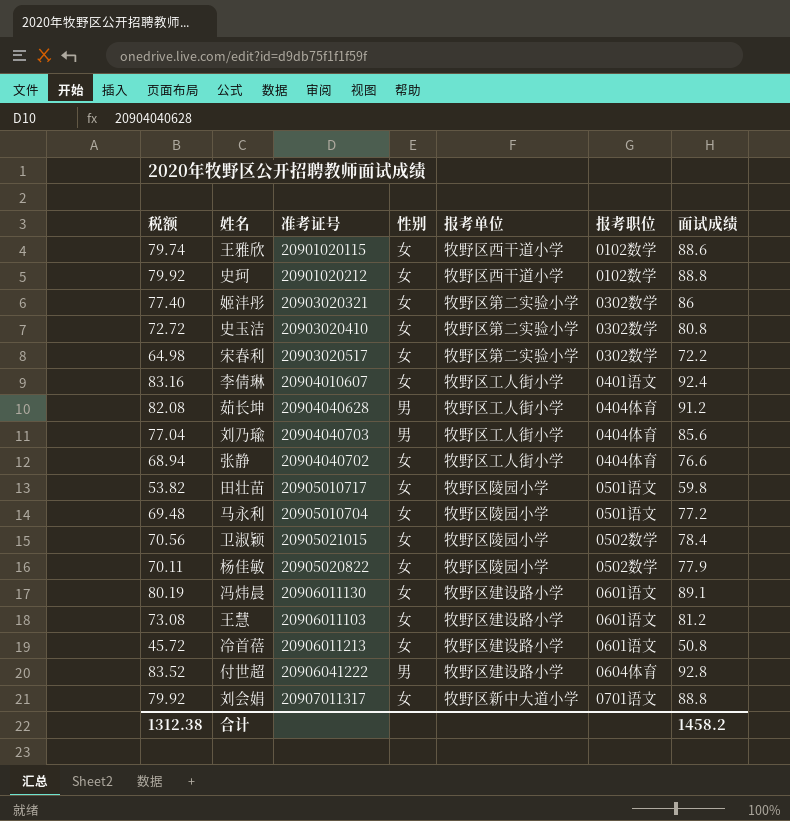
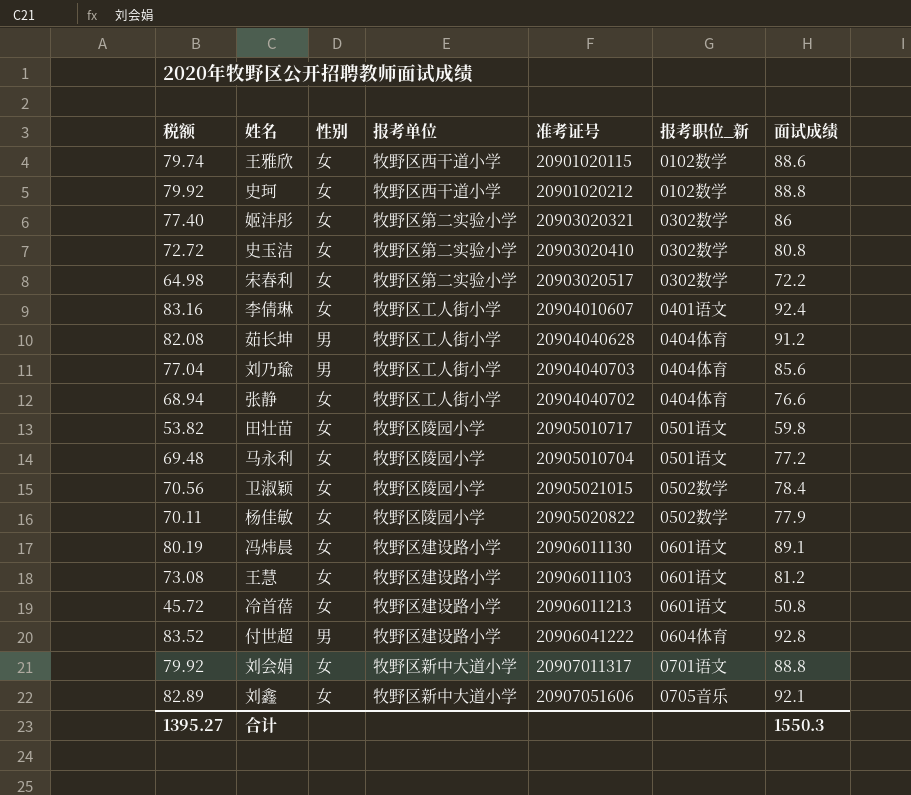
column 准考证号 | position: 3 -> 5
column name: 报考职位 -> 报考职位_新
row 刘鑫: none -> 82.89 | 女 | 牧野区新中大道小学 | 20907051606 | 0705音乐 | 92.1
合计 | 税额: 1312.38 -> 1395.27
合计 | 面试成绩: 1458.2 -> 1550.3

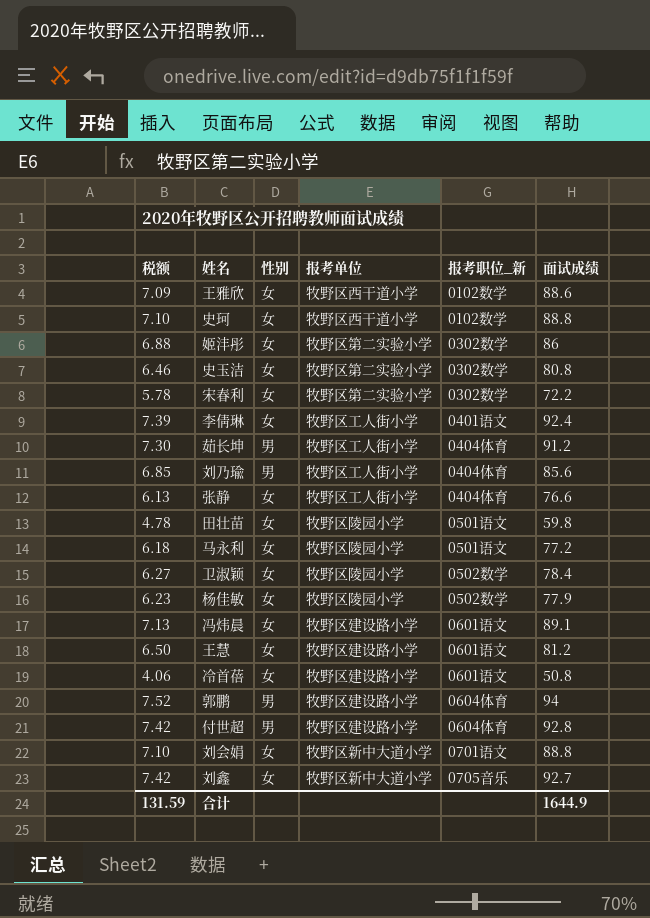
column 准考证号 | position: 5 -> none
column 税额 | formula: [面试成绩] * 0.9 -> [面试成绩] * 0.08
row 郭鹏: none -> 7.52 | 男 | 牧野区建设路小学 | 0604体育 | 94
刘鑫 | 面试成绩: 92.1 -> 92.7
合计 | 税额: 1395.27 -> 131.59
合计 | 面试成绩: 1550.3 -> 1644.9

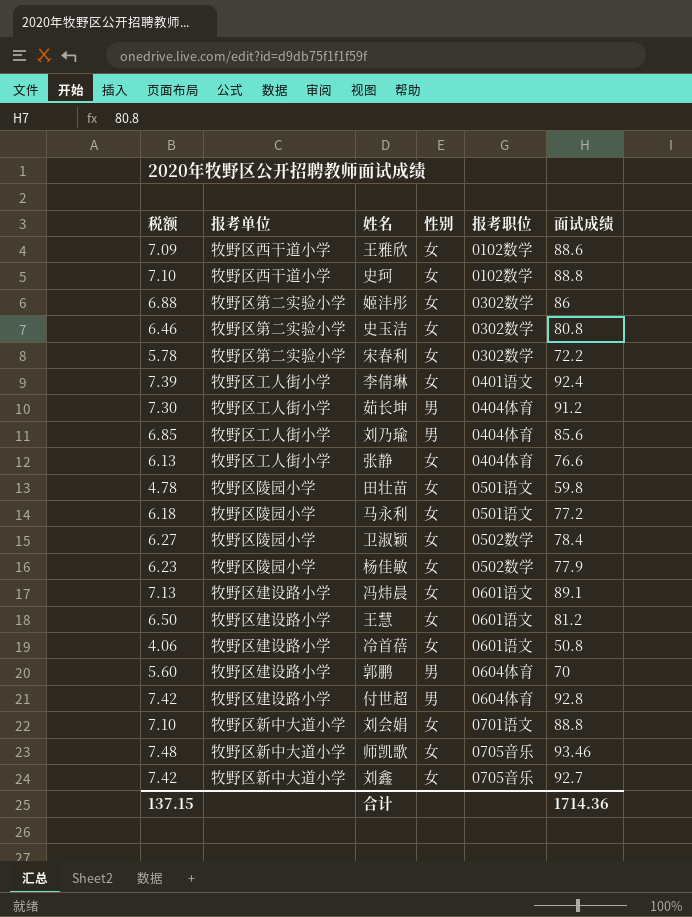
column 报考单位 | position: 4 -> 2
column name: 报考职位_新 -> 报考职位
郭鹏 | 税额: 7.52 -> 5.60
郭鹏 | 面试成绩: 94 -> 70
row 师凯歌: none -> 7.48 | 牧野区新中大道小学 | 女 | 0705音乐 | 93.46
合计 | 税额: 131.59 -> 137.15
合计 | 面试成绩: 1644.9 -> 1714.36

